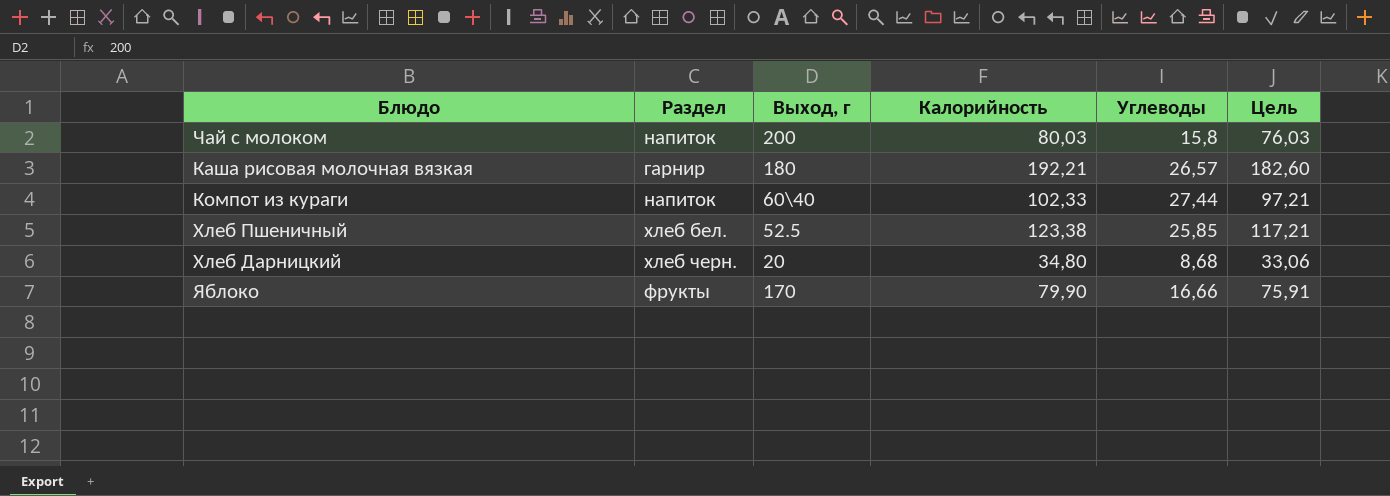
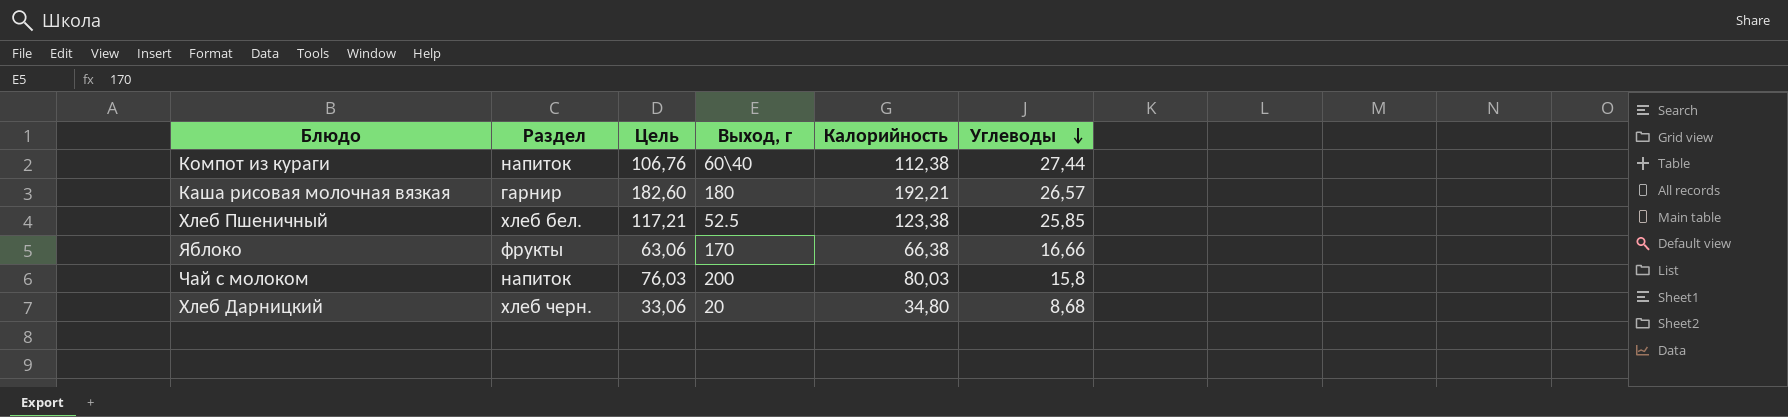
row order: none -> Углеводы descending
column Цель | position: 6 -> 3
Компот из кураги | Цель: 97,21 -> 106,76
Компот из кураги | Калорийность: 102,33 -> 112,38
Яблоко | Цель: 75,91 -> 63,06
Яблоко | Калорийность: 79,90 -> 66,38

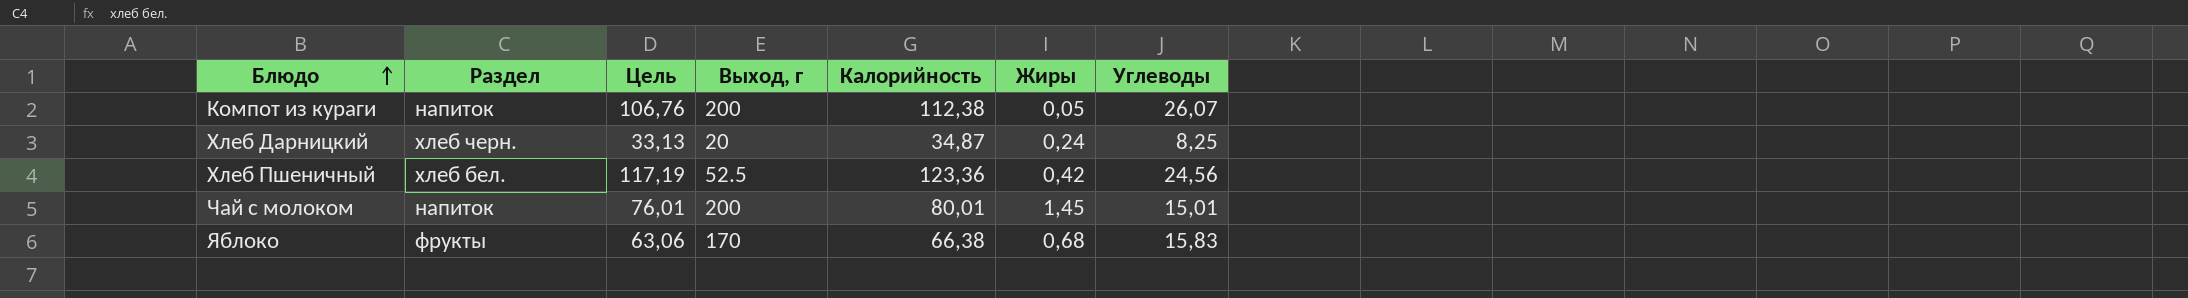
row order: Углеводы descending -> Блюдо ascending
column Жиры | position: none -> 6
row Каша рисовая молочная вязкая: гарнир | 182,60 | 180 | 192,21 | 26,57 -> none
Компот из кураги | Выход, г: 60\40 -> 200
Компот из кураги | Углеводы: 27,44 -> 26,07
Хлеб Дарницкий | Цель: 33,06 -> 33,13
Хлеб Дарницкий | Калорийность: 34,80 -> 34,87
Хлеб Дарницкий | Углеводы: 8,68 -> 8,25
Хлеб Пшеничный | Цель: 117,21 -> 117,19
Хлеб Пшеничный | Калорийность: 123,38 -> 123,36
Хлеб Пшеничный | Углеводы: 25,85 -> 24,56
Чай с молоком | Цель: 76,03 -> 76,01
Чай с молоком | Калорийность: 80,03 -> 80,01
Чай с молоком | Углеводы: 15,8 -> 15,01
Яблоко | Углеводы: 16,66 -> 15,83

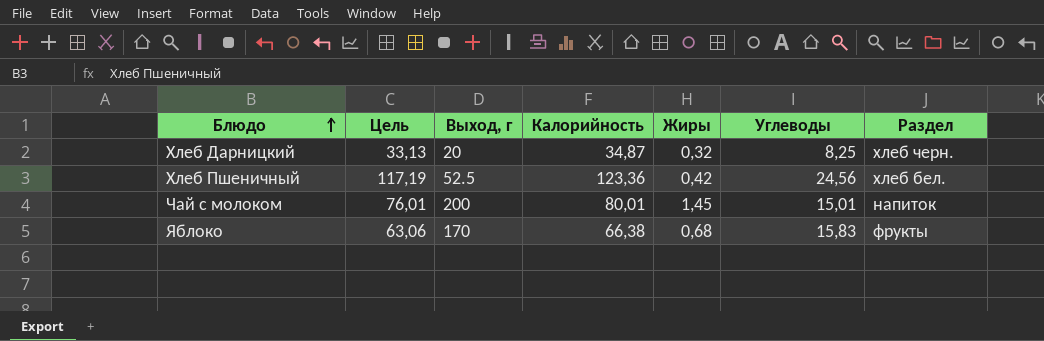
column Раздел | position: 2 -> 7
row Компот из кураги: напиток | 106,76 | 200 | 112,38 | 0,05 | 26,07 -> none
Хлеб Дарницкий | Жиры: 0,24 -> 0,32

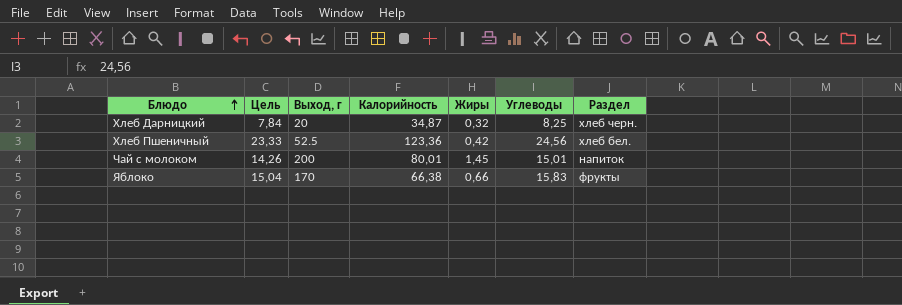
column Цель | formula: [Калорийность] * 0,95 -> [Углеводы] * 0,95
Яблоко | Жиры: 0,68 -> 0,66

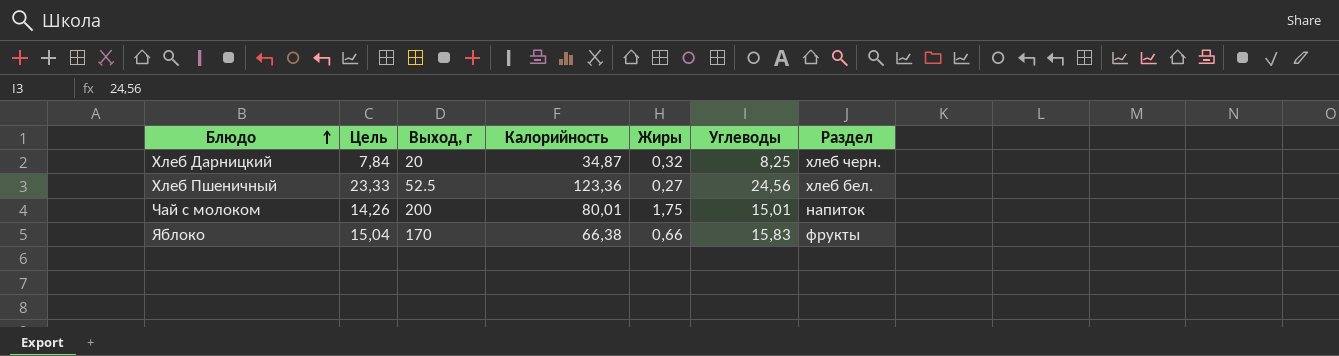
Хлеб Пшеничный | Жиры: 0,42 -> 0,27
Чай с молоком | Жиры: 1,45 -> 1,75

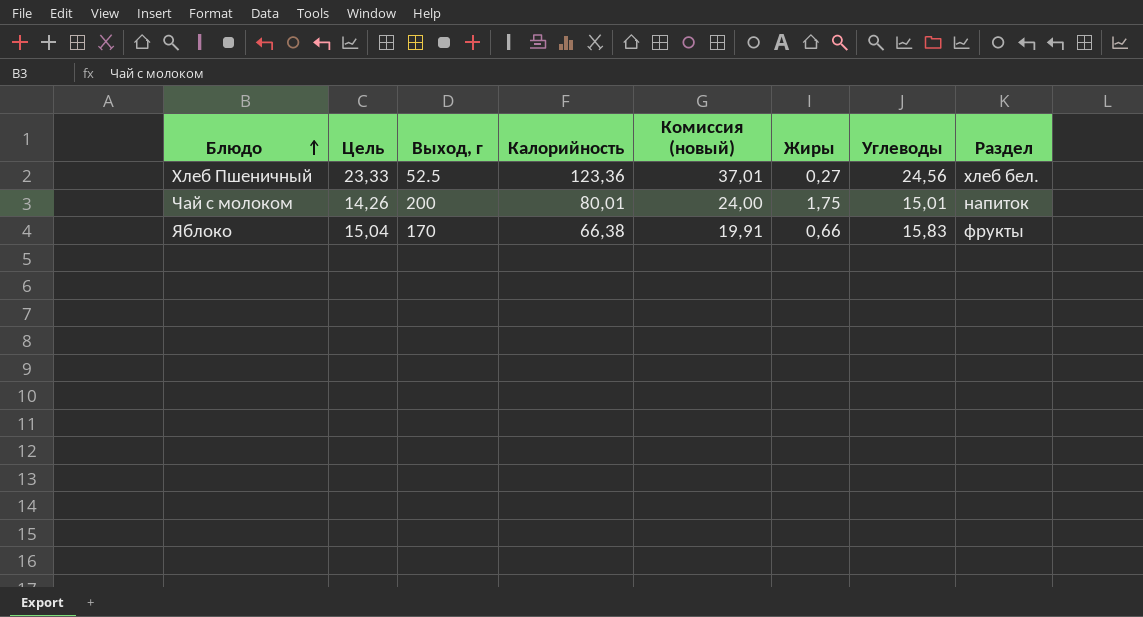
column Комиссия (новый) | formula: none -> [Калорийность] * 0,3
row Хлеб Дарницкий: 7,84 | 20 | 34,87 | 0,32 | 8,25 | хлеб черн. -> none

